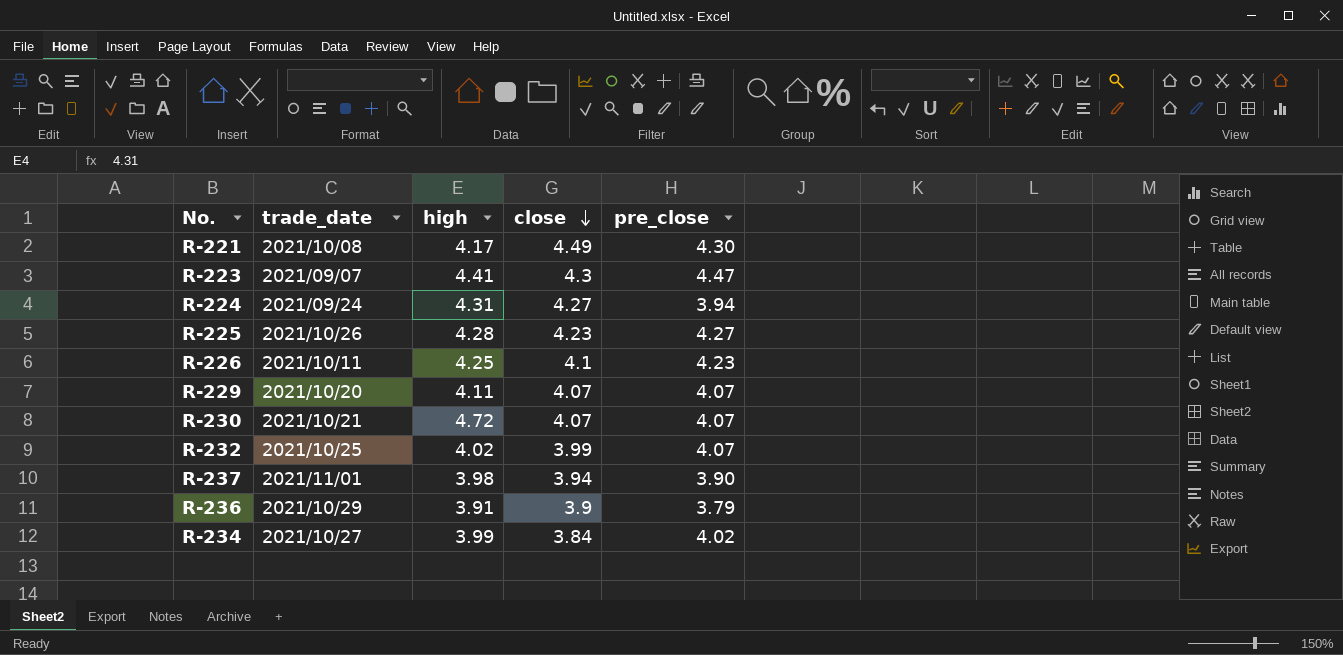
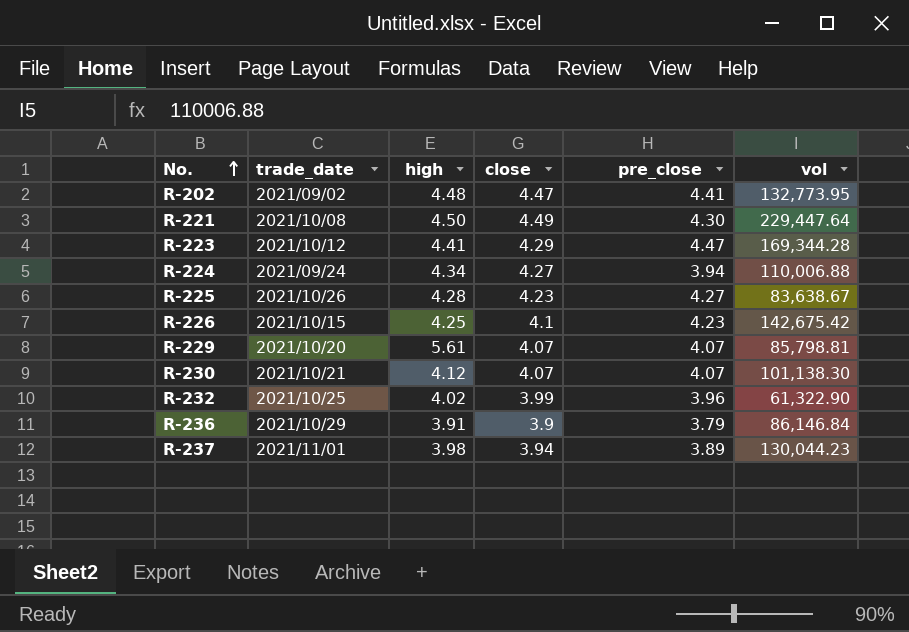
row order: close descending -> No. ascending
column vol | position: none -> 6
row R-234: 2021/10/27 | 3.99 | 3.84 | 4.02 -> none
row R-202: none -> 2021/09/02 | 4.48 | 4.47 | 4.41 | 132,773.95
R-221 | high: 4.17 -> 4.50
R-223 | trade_date: 2021/09/07 -> 2021/10/12
R-223 | close: 4.3 -> 4.29
R-224 | high: 4.31 -> 4.34
R-226 | trade_date: 2021/10/11 -> 2021/10/15
R-229 | high: 4.11 -> 5.61
R-230 | high: 4.72 -> 4.12
R-232 | pre_close: 4.07 -> 3.96
R-237 | pre_close: 3.90 -> 3.89

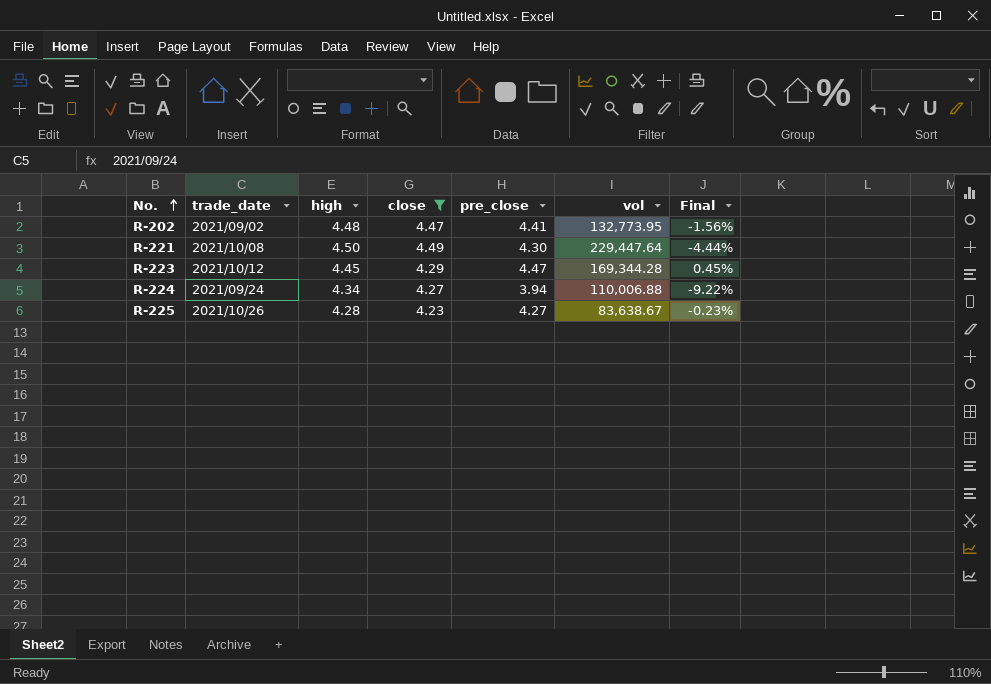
filter: none -> close >= 4.23
column Final | formula: none -> ([pre_close] - [high]) / [high]
R-223 | high: 4.41 -> 4.45

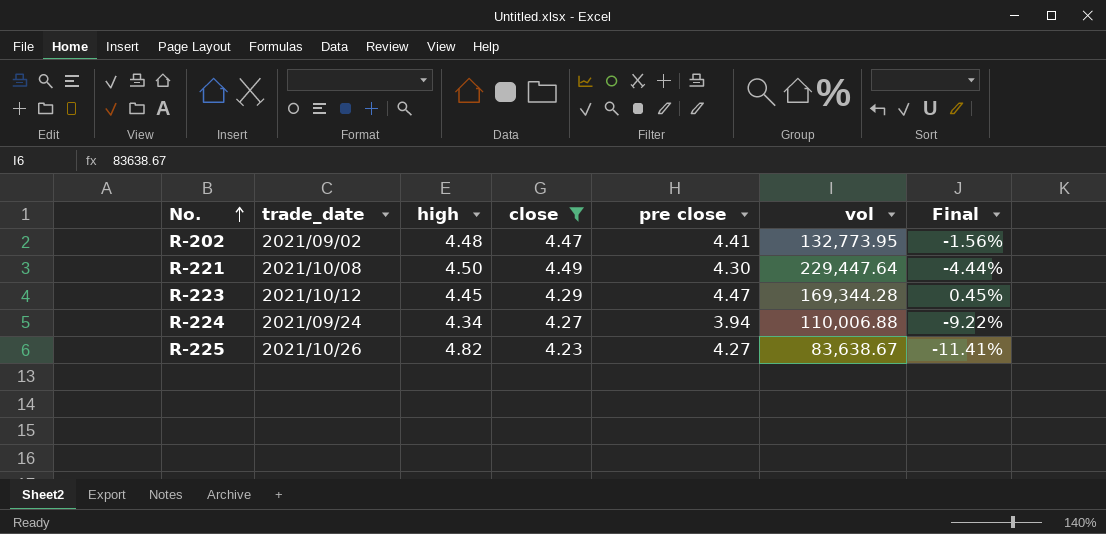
column name: pre_close -> pre close
R-225 | high: 4.28 -> 4.82
R-225 | Final: -0.23% -> -11.41%

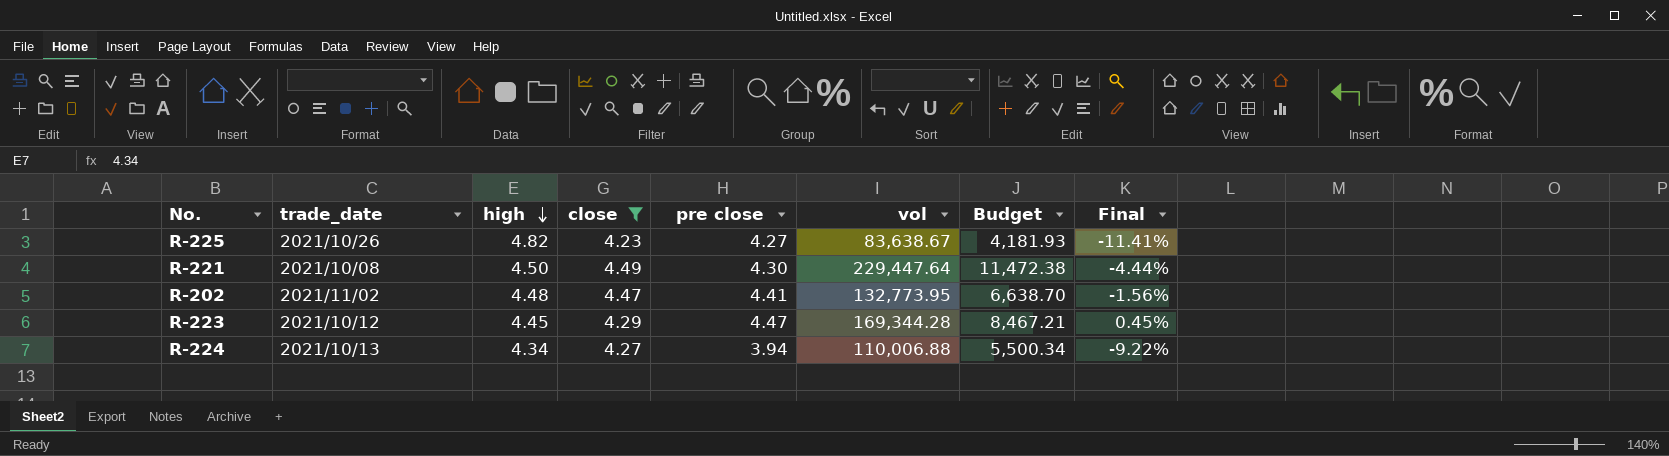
row order: No. ascending -> high descending
column Budget | formula: none -> [vol] * 0.05
R-202 | trade_date: 2021/09/02 -> 2021/11/02
R-224 | trade_date: 2021/09/24 -> 2021/10/13

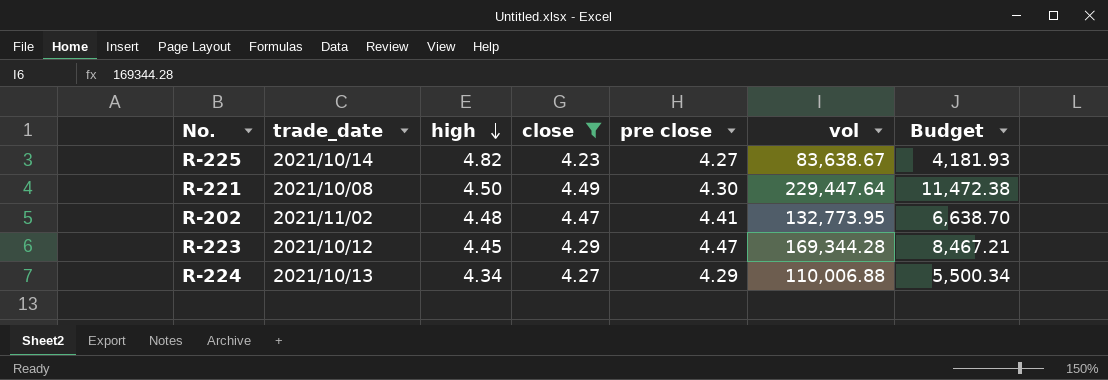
column Final | formula: ([pre close] - [high]) / [high] -> none
R-225 | trade_date: 2021/10/26 -> 2021/10/14
R-224 | pre close: 3.94 -> 4.29

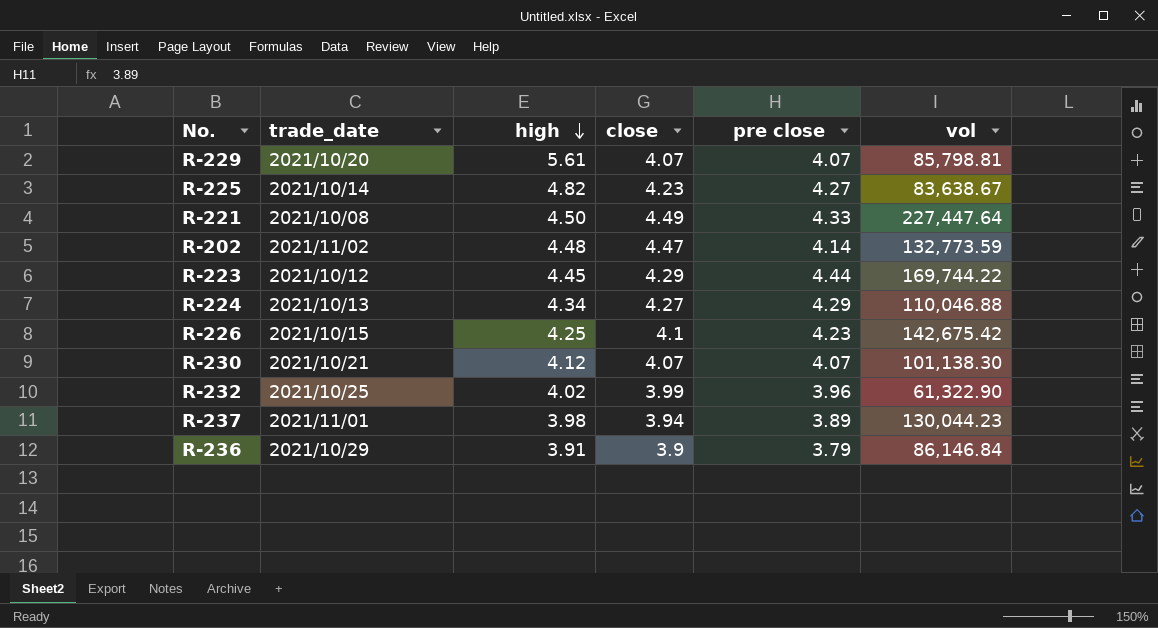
filter: close >= 4.23 -> none
column Budget | formula: [vol] * 0.05 -> none
R-221 | pre close: 4.30 -> 4.33
R-221 | vol: 229,447.64 -> 227,447.64
R-202 | pre close: 4.41 -> 4.14
R-202 | vol: 132,773.95 -> 132,773.59
R-223 | pre close: 4.47 -> 4.44
R-223 | vol: 169,344.28 -> 169,744.22
R-224 | vol: 110,006.88 -> 110,046.88

